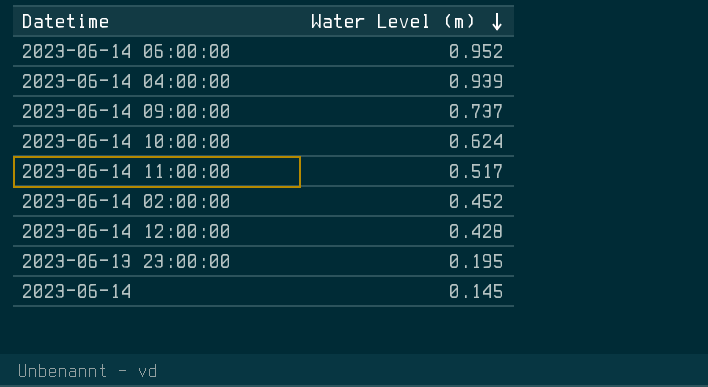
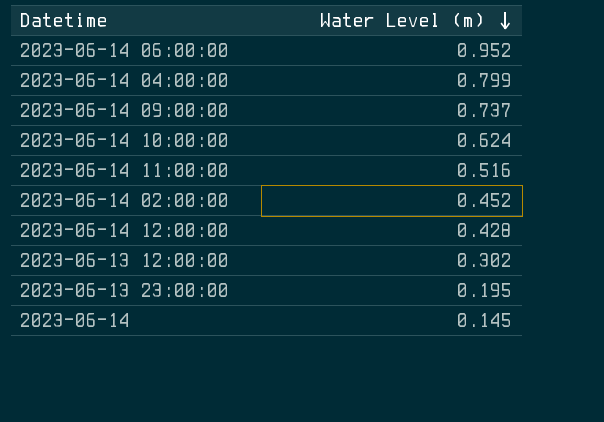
2023-06-14 04:00:00 | Water Level (m): 0.939 -> 0.799
2023-06-14 11:00:00 | Water Level (m): 0.517 -> 0.516
row 2023-06-13 12:00:00: none -> 0.302

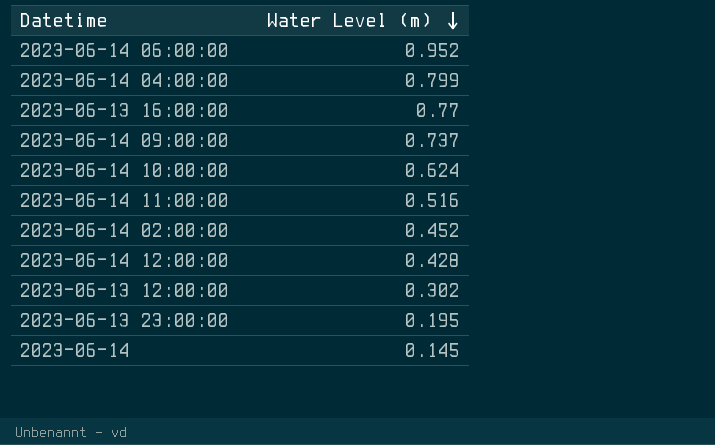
row 2023-06-13 16:00:00: none -> 0.77

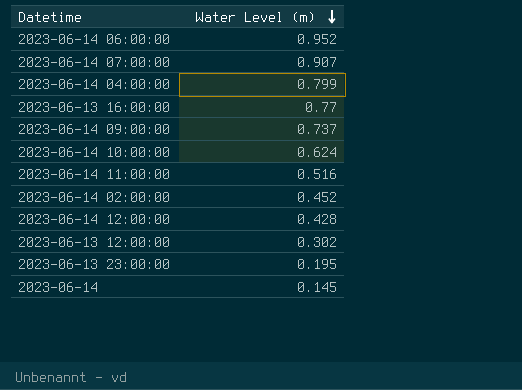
row 2023-06-14 07:00:00: none -> 0.907

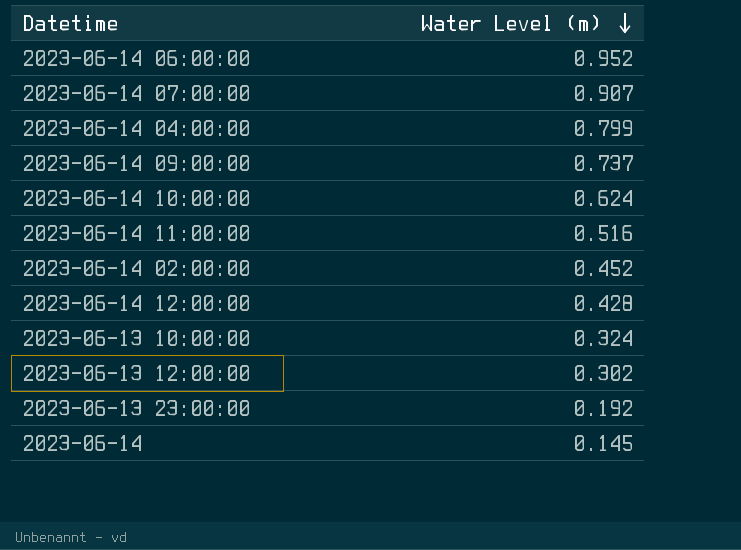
row 2023-06-13 16:00:00: 0.77 -> none
row 2023-06-13 10:00:00: none -> 0.324
2023-06-13 23:00:00 | Water Level (m): 0.195 -> 0.192

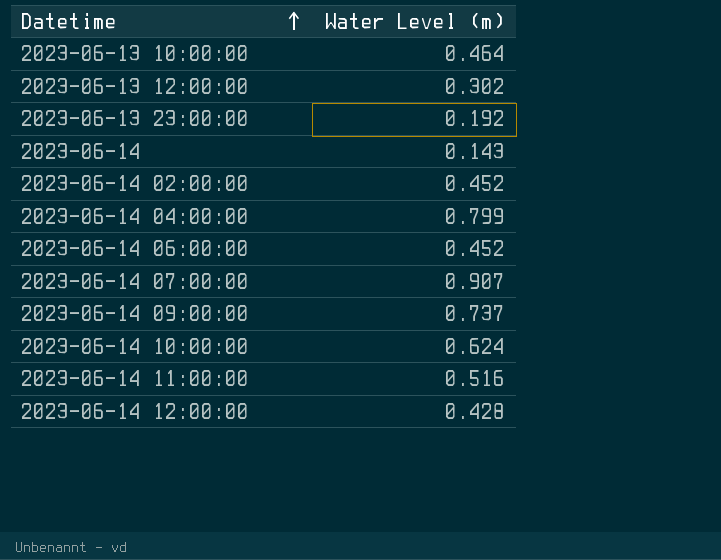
row order: Water Level (m) descending -> Datetime ascending
2023-06-13 10:00:00 | Water Level (m): 0.324 -> 0.464
2023-06-14 | Water Level (m): 0.145 -> 0.143
2023-06-14 06:00:00 | Water Level (m): 0.952 -> 0.452

